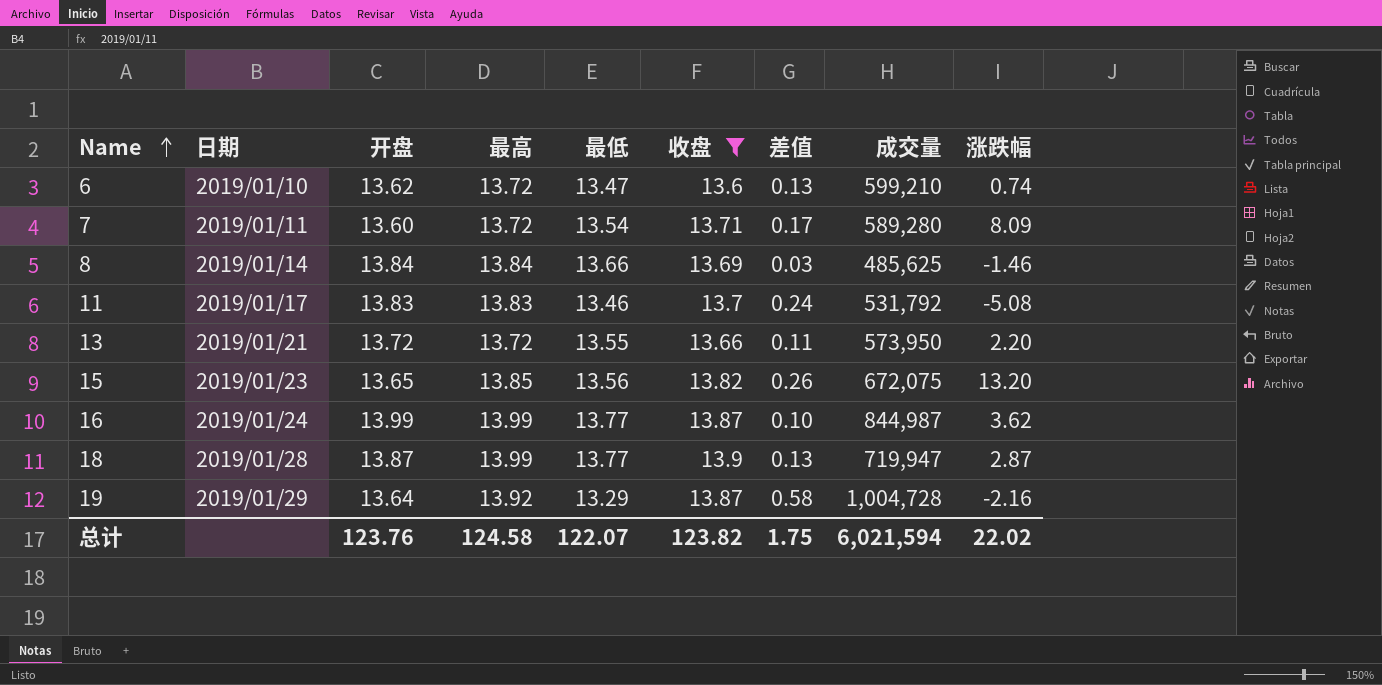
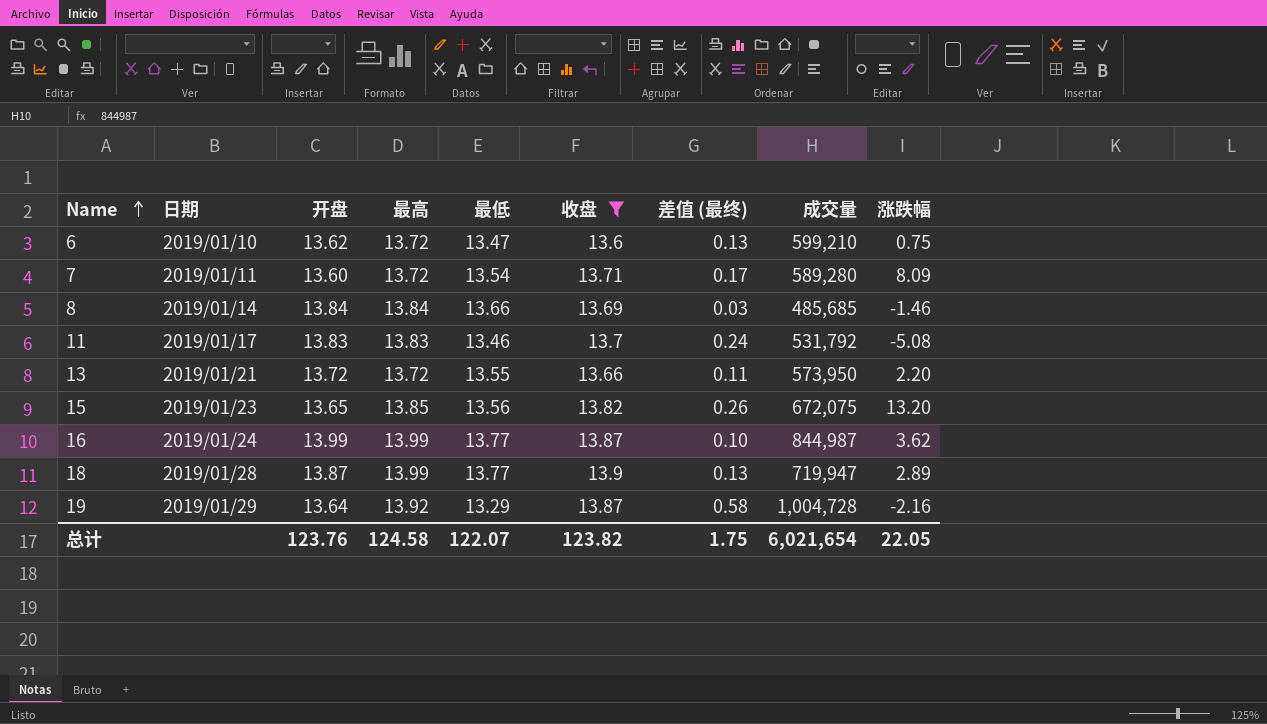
column name: 差值 -> 差值 (最终)
6 | 涨跌幅: 0.74 -> 0.75
8 | 成交量: 485,625 -> 485,685
18 | 涨跌幅: 2.87 -> 2.89
总计 | 成交量: 6,021,594 -> 6,021,654
总计 | 涨跌幅: 22.02 -> 22.05

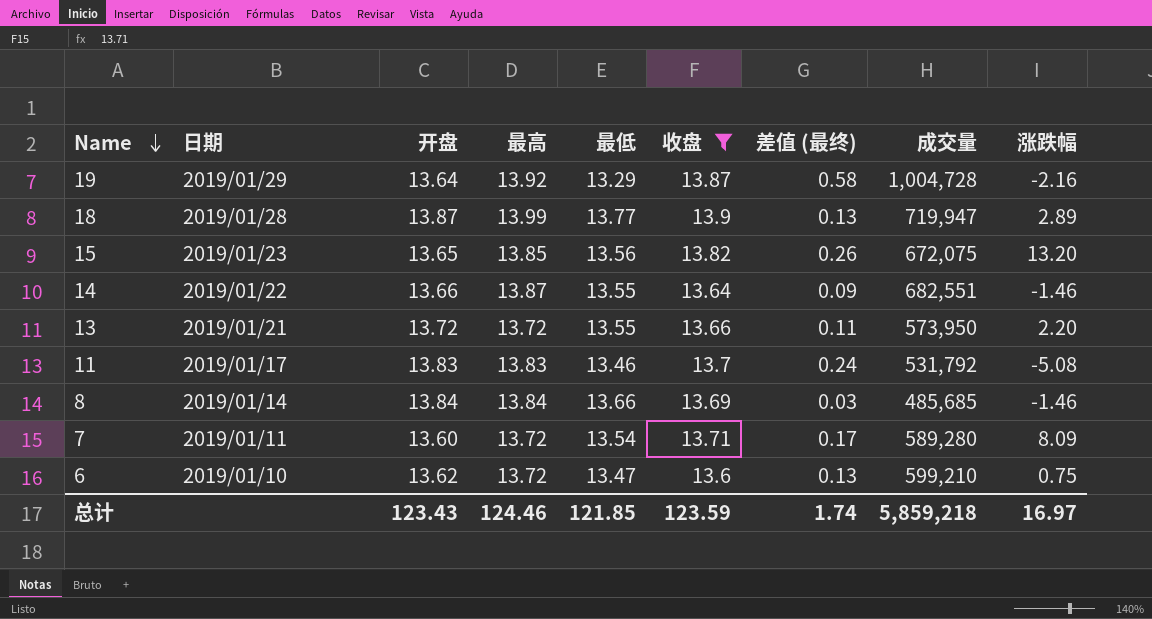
row order: Name ascending -> Name descending
row 16: 2019/01/24 | 13.99 | 13.99 | 13.77 | 13.87 | 0.10 | 844,987 | 3.62 -> none
row 14: none -> 2019/01/22 | 13.66 | 13.87 | 13.55 | 13.64 | 0.09 | 682,551 | -1.46
总计 | 开盘: 123.76 -> 123.43
总计 | 最高: 124.58 -> 124.46
总计 | 最低: 122.07 -> 121.85
总计 | 收盘: 123.82 -> 123.59
总计 | 差值 (最终): 1.75 -> 1.74
总计 | 成交量: 6,021,654 -> 5,859,218
总计 | 涨跌幅: 22.05 -> 16.97

